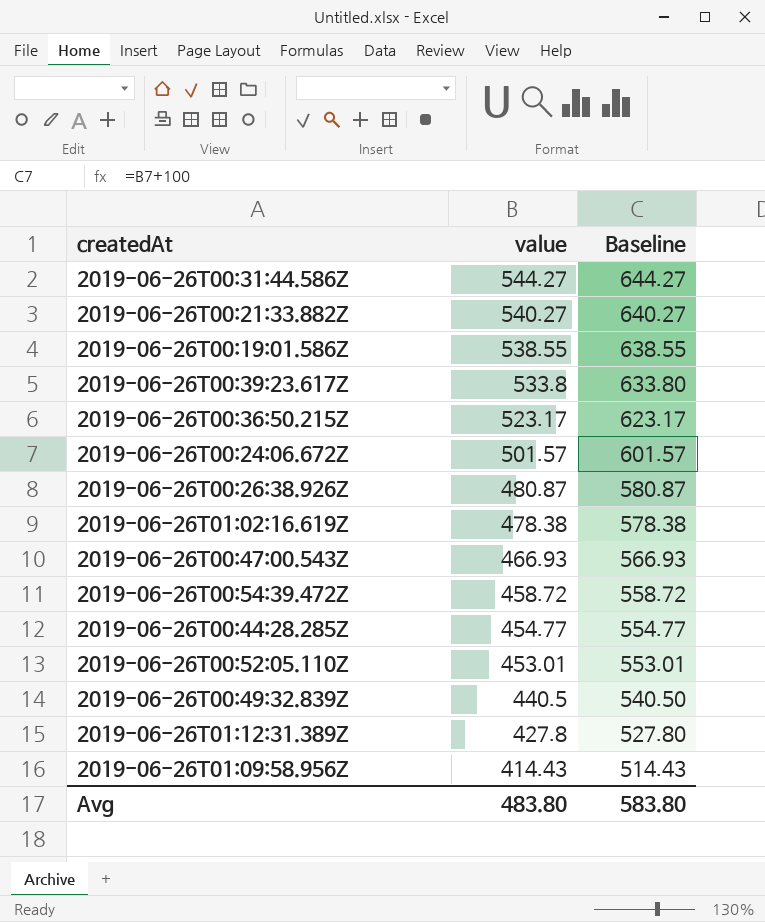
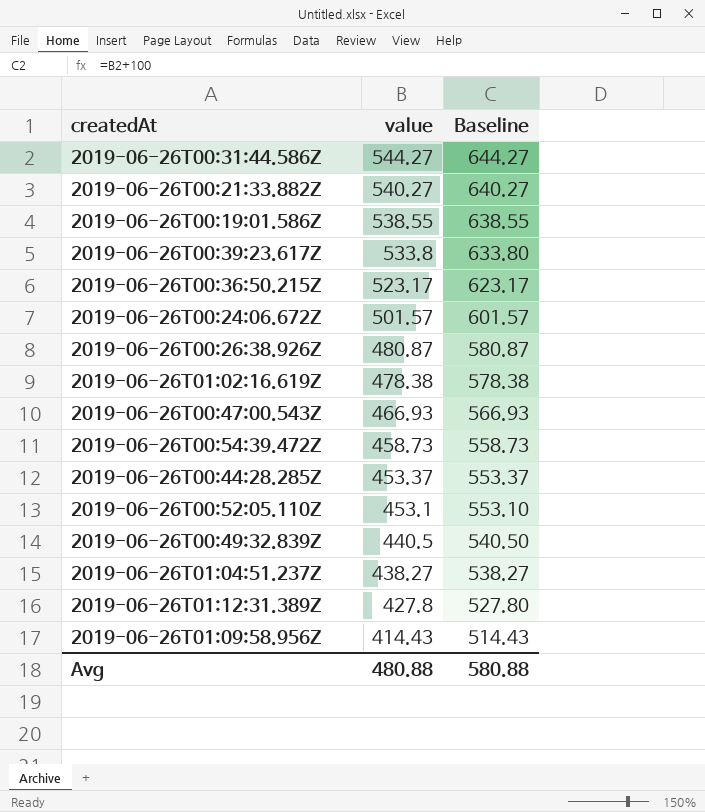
2019-06-26T00:54:39.472Z | value: 458.72 -> 458.73
2019-06-26T00:54:39.472Z | Baseline: 558.72 -> 558.73
2019-06-26T00:44:28.285Z | value: 454.77 -> 453.37
2019-06-26T00:44:28.285Z | Baseline: 554.77 -> 553.37
2019-06-26T00:52:05.110Z | value: 453.01 -> 453.1
2019-06-26T00:52:05.110Z | Baseline: 553.01 -> 553.10
row 2019-06-26T01:04:51.237Z: none -> 438.27 | 538.27
Avg | value: 483.80 -> 480.88
Avg | Baseline: 583.80 -> 580.88

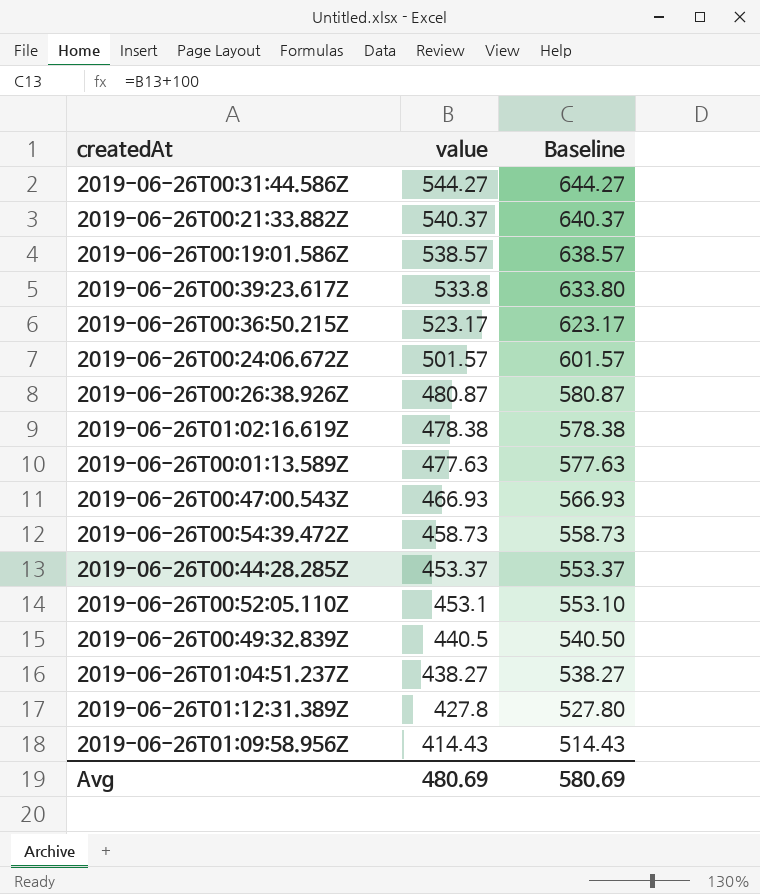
2019-06-26T00:21:33.882Z | value: 540.27 -> 540.37
2019-06-26T00:21:33.882Z | Baseline: 640.27 -> 640.37
2019-06-26T00:19:01.586Z | value: 538.55 -> 538.57
2019-06-26T00:19:01.586Z | Baseline: 638.55 -> 638.57
row 2019-06-26T00:01:13.589Z: none -> 477.63 | 577.63
Avg | value: 480.88 -> 480.69
Avg | Baseline: 580.88 -> 580.69

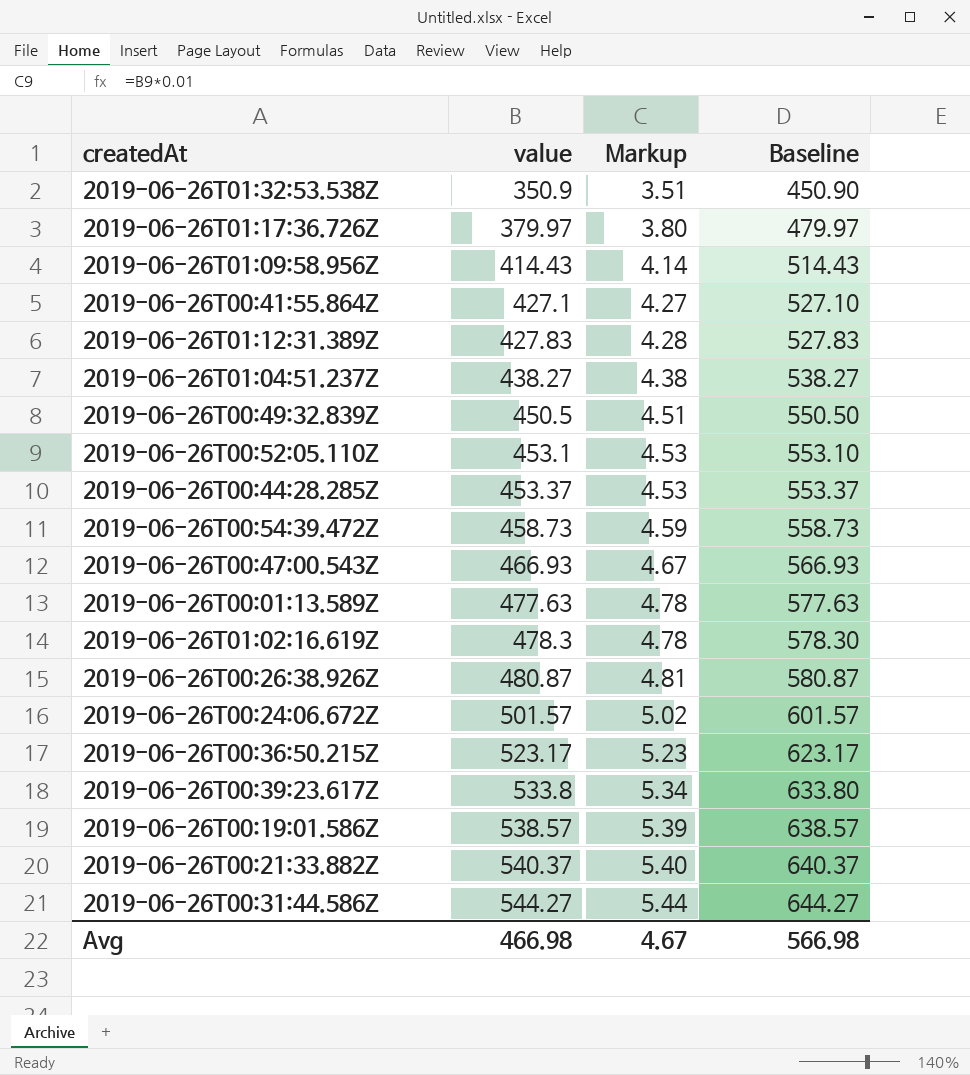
row order: value descending -> value ascending
column Markup | formula: none -> [value] * 0.01
row 2019-06-26T01:32:53.538Z: none -> 350.9 | 3.51 | 450.90
row 2019-06-26T01:17:36.726Z: none -> 379.97 | 3.80 | 479.97
row 2019-06-26T00:41:55.864Z: none -> 427.1 | 4.27 | 527.10
2019-06-26T01:12:31.389Z | value: 427.8 -> 427.83
2019-06-26T01:12:31.389Z | Baseline: 527.80 -> 527.83
2019-06-26T00:49:32.839Z | value: 440.5 -> 450.5
2019-06-26T00:49:32.839Z | Baseline: 540.50 -> 550.50
2019-06-26T01:02:16.619Z | value: 478.38 -> 478.3
2019-06-26T01:02:16.619Z | Baseline: 578.38 -> 578.30
Avg | value: 480.69 -> 466.98
Avg | Baseline: 580.69 -> 566.98

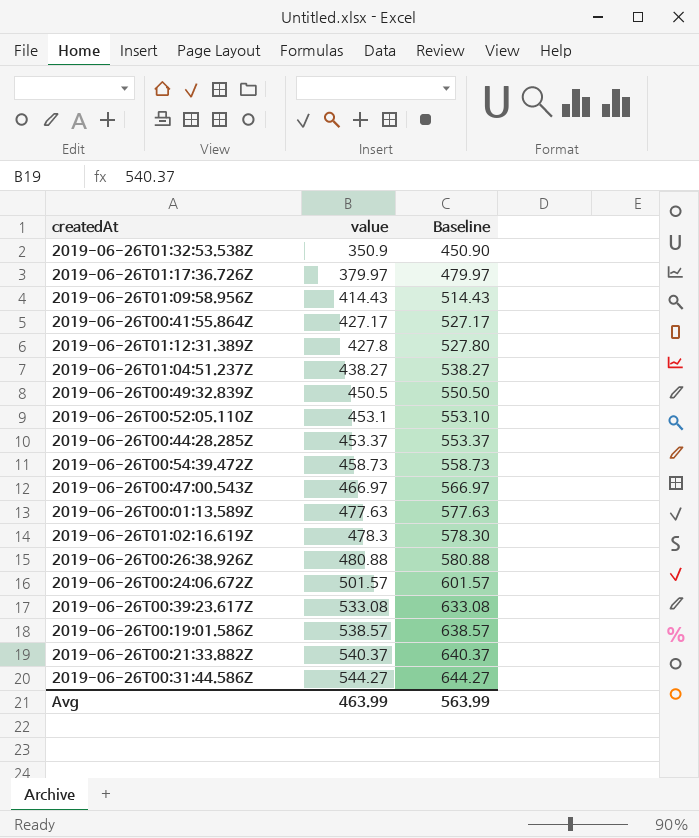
column Markup | formula: [value] * 0.01 -> none
row 2019-06-26T00:36:50.215Z: 523.17 | 5.23 | 623.17 -> none
2019-06-26T00:41:55.864Z | value: 427.1 -> 427.17
2019-06-26T00:41:55.864Z | Baseline: 527.10 -> 527.17
2019-06-26T01:12:31.389Z | value: 427.83 -> 427.8
2019-06-26T01:12:31.389Z | Baseline: 527.83 -> 527.80
2019-06-26T00:47:00.543Z | value: 466.93 -> 466.97
2019-06-26T00:47:00.543Z | Baseline: 566.93 -> 566.97
2019-06-26T00:26:38.926Z | value: 480.87 -> 480.88
2019-06-26T00:26:38.926Z | Baseline: 580.87 -> 580.88
2019-06-26T00:39:23.617Z | value: 533.8 -> 533.08
2019-06-26T00:39:23.617Z | Baseline: 633.80 -> 633.08
Avg | value: 466.98 -> 463.99
Avg | Baseline: 566.98 -> 563.99

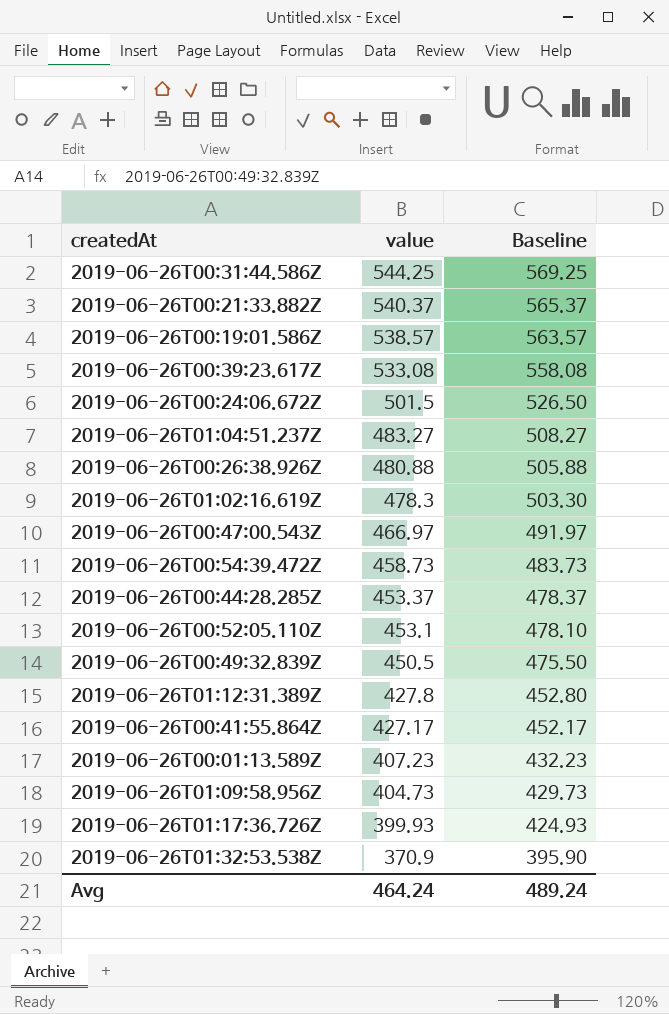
row order: value ascending -> value descending
column Baseline | formula: [value] + 100 -> [value] + 25
2019-06-26T00:31:44.586Z | value: 544.27 -> 544.25
2019-06-26T00:24:06.672Z | value: 501.57 -> 501.5
2019-06-26T01:04:51.237Z | value: 438.27 -> 483.27
2019-06-26T00:01:13.589Z | value: 477.63 -> 407.23
2019-06-26T01:09:58.956Z | value: 414.43 -> 404.73
2019-06-26T01:17:36.726Z | value: 379.97 -> 399.93
2019-06-26T01:32:53.538Z | value: 350.9 -> 370.9
Avg | value: 463.99 -> 464.24
Avg | Baseline: 563.99 -> 489.24

